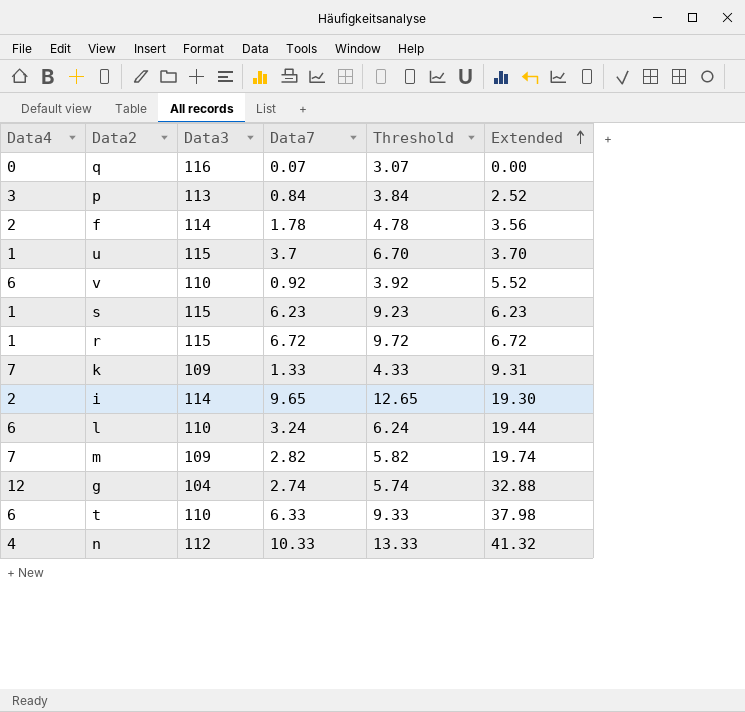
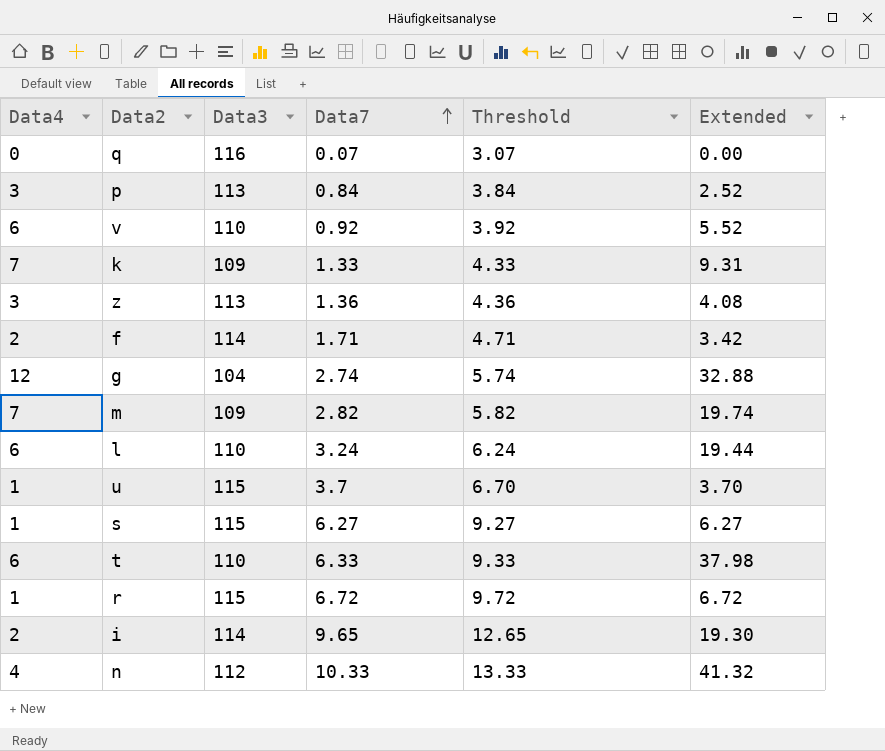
row order: Extended ascending -> Data7 ascending
row z: none -> 3 | 113 | 1.36 | 4.36 | 4.08
f | Data7: 1.78 -> 1.71
f | Threshold: 4.78 -> 4.71
f | Extended: 3.56 -> 3.42
s | Data7: 6.23 -> 6.27
s | Threshold: 9.23 -> 9.27
s | Extended: 6.23 -> 6.27

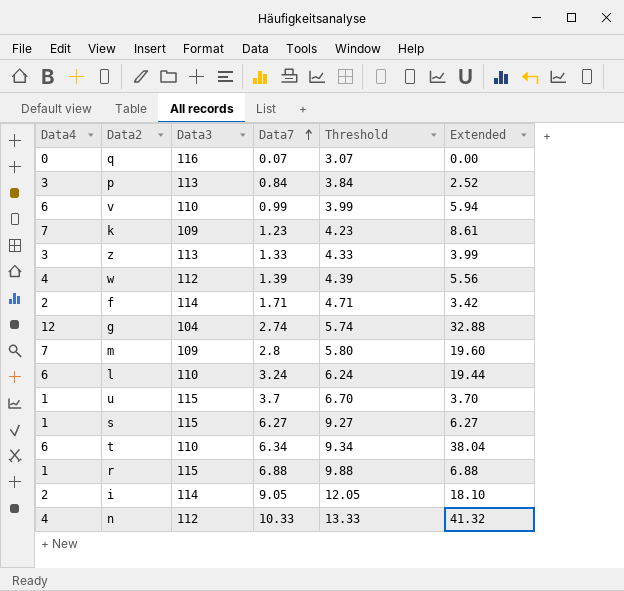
v | Data7: 0.92 -> 0.99
v | Threshold: 3.92 -> 3.99
v | Extended: 5.52 -> 5.94
k | Data7: 1.33 -> 1.23
k | Threshold: 4.33 -> 4.23
k | Extended: 9.31 -> 8.61
z | Data7: 1.36 -> 1.33
z | Threshold: 4.36 -> 4.33
z | Extended: 4.08 -> 3.99
row w: none -> 4 | 112 | 1.39 | 4.39 | 5.56
m | Data7: 2.82 -> 2.8
m | Threshold: 5.82 -> 5.80
m | Extended: 19.74 -> 19.60
t | Data7: 6.33 -> 6.34
t | Threshold: 9.33 -> 9.34
t | Extended: 37.98 -> 38.04
r | Data7: 6.72 -> 6.88
r | Threshold: 9.72 -> 9.88
r | Extended: 6.72 -> 6.88
i | Data7: 9.65 -> 9.05
i | Threshold: 12.65 -> 12.05
i | Extended: 19.30 -> 18.10

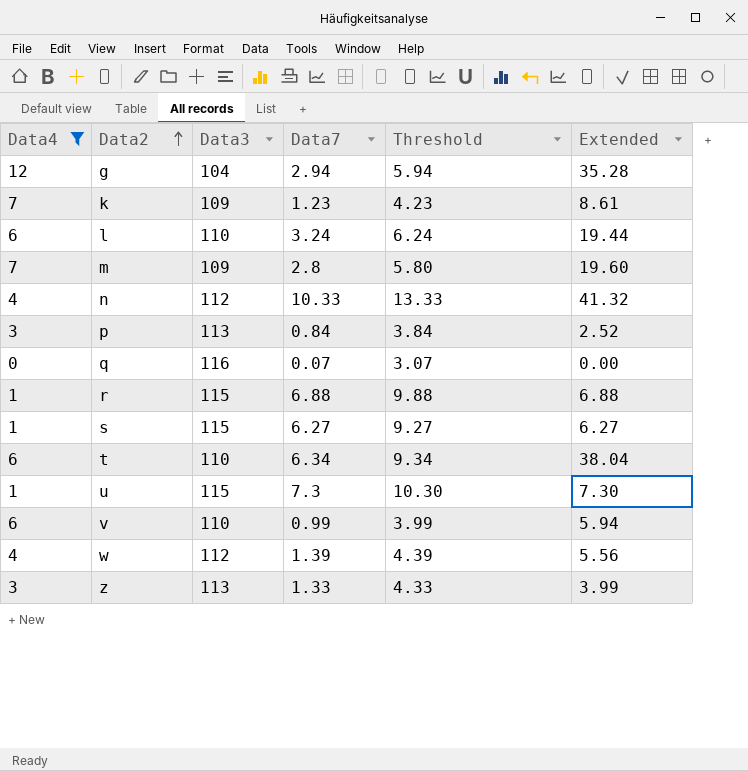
filter: none -> Data4 != 2
row order: Data7 ascending -> Data2 ascending
g | Data7: 2.74 -> 2.94
g | Threshold: 5.74 -> 5.94
g | Extended: 32.88 -> 35.28
u | Data7: 3.7 -> 7.3
u | Threshold: 6.70 -> 10.30
u | Extended: 3.70 -> 7.30

